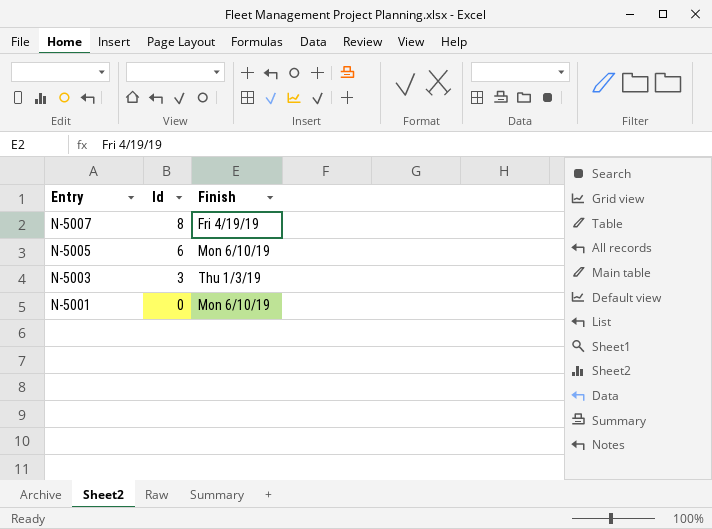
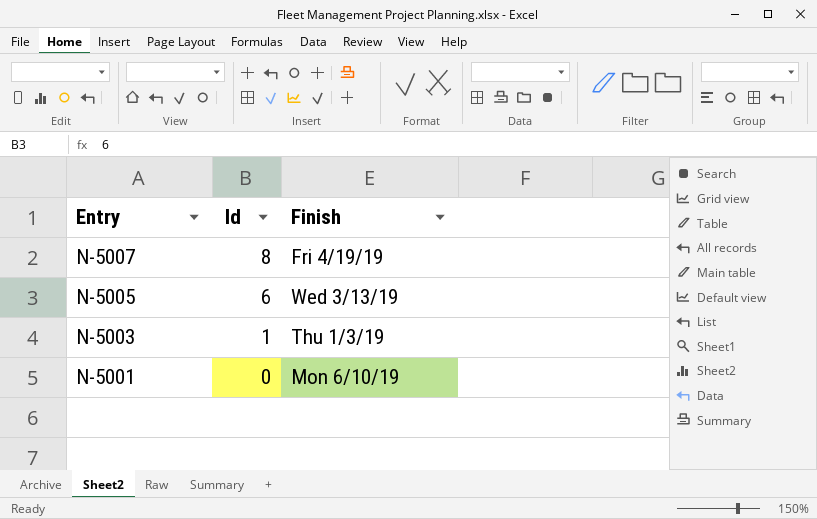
N-5005 | Finish: Mon 6/10/19 -> Wed 3/13/19
N-5003 | Id: 3 -> 1

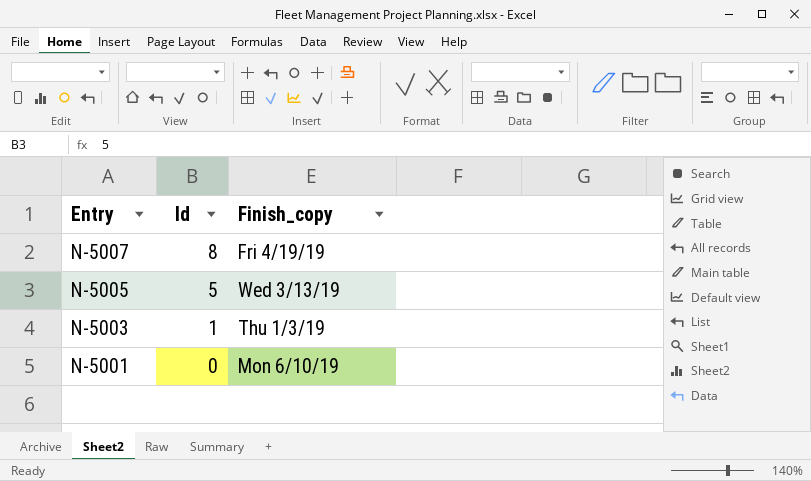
column name: Finish -> Finish_copy
N-5005 | Id: 6 -> 5

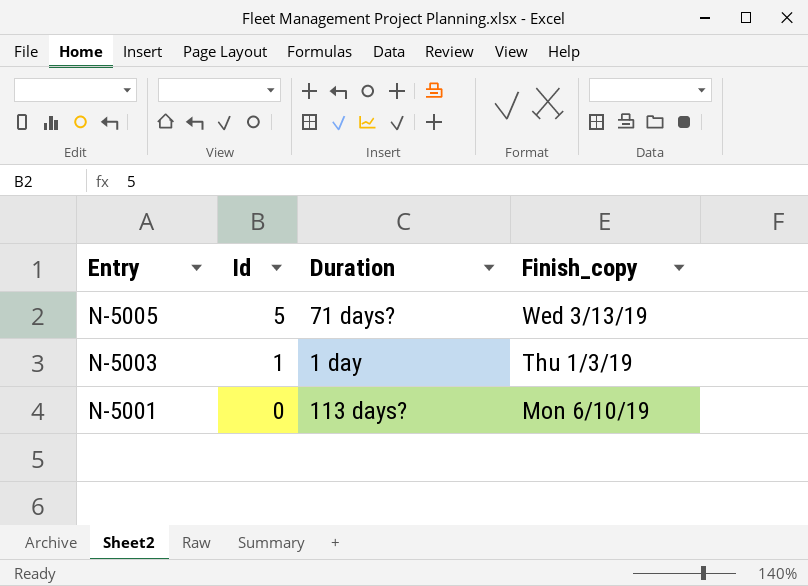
column Duration | position: none -> 3
row N-5007: 8 | Fri 4/19/19 -> none

